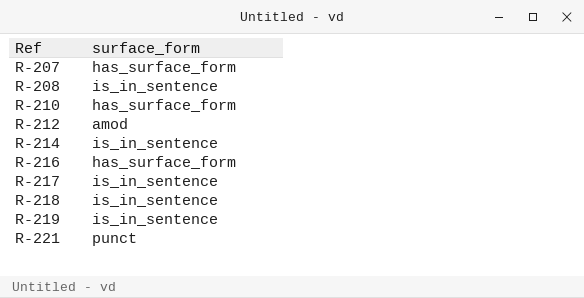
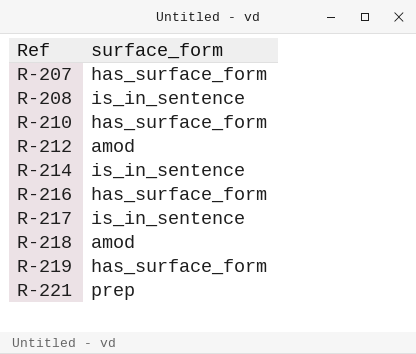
R-218 | surface_form: is_in_sentence -> amod
R-219 | surface_form: is_in_sentence -> has_surface_form
R-221 | surface_form: punct -> prep

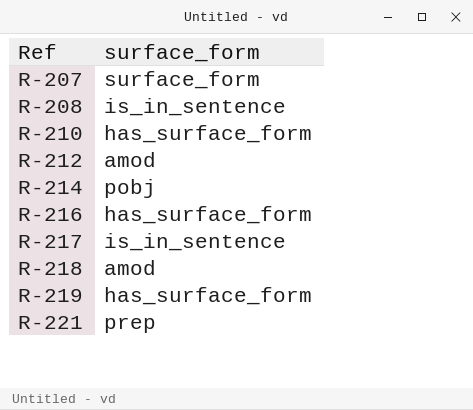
R-207 | surface_form: has_surface_form -> surface_form
R-214 | surface_form: is_in_sentence -> pobj

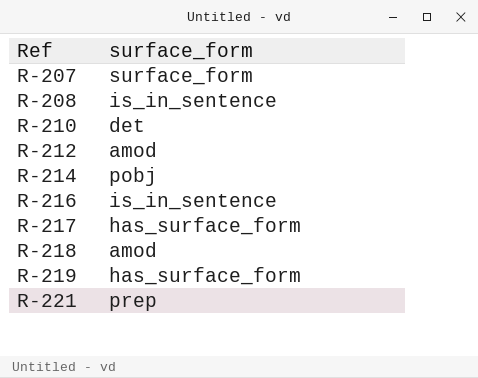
R-210 | surface_form: has_surface_form -> det
R-216 | surface_form: has_surface_form -> is_in_sentence
R-217 | surface_form: is_in_sentence -> has_surface_form

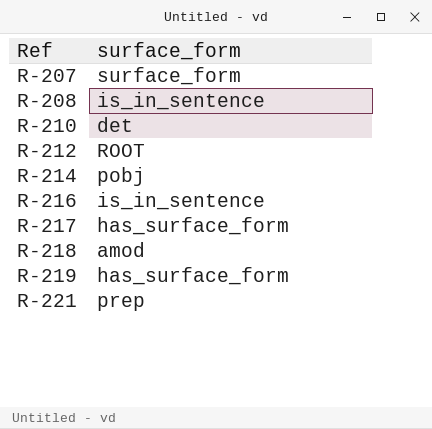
R-212 | surface_form: amod -> ROOT

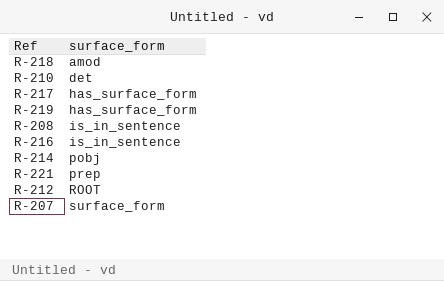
row order: Ref ascending -> surface_form ascending

